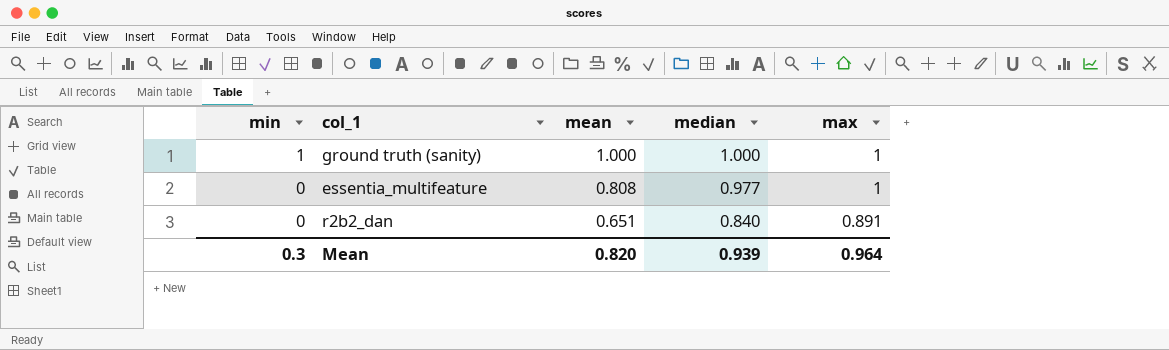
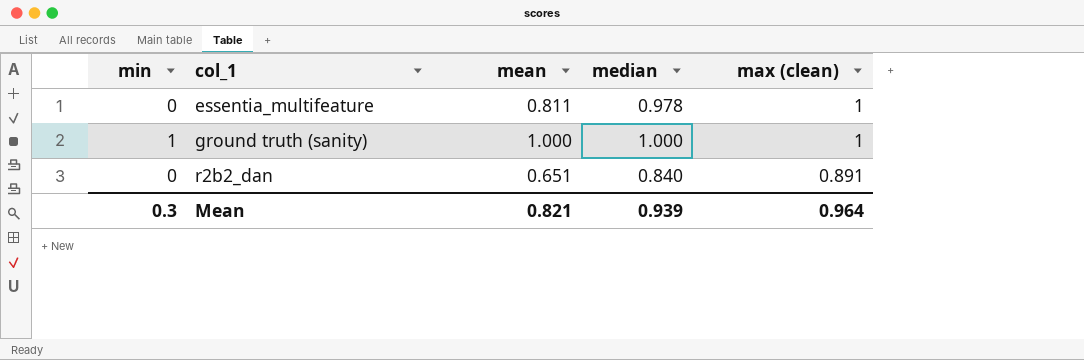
row order: min descending -> col_1 ascending
column name: max -> max (clean)
essentia_multifeature | mean: 0.808 -> 0.811
essentia_multifeature | median: 0.977 -> 0.978
Mean | mean: 0.820 -> 0.821

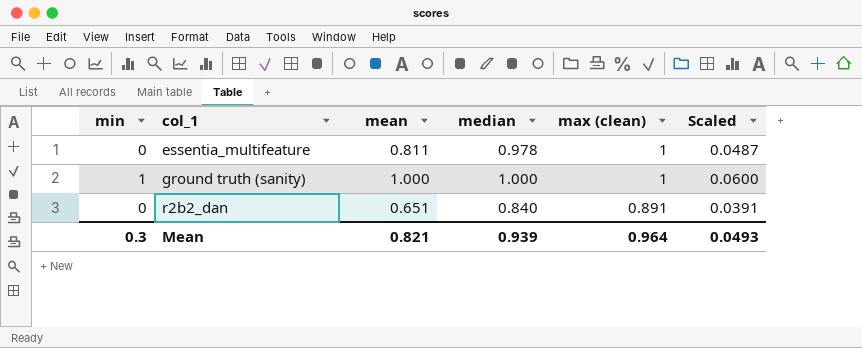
column Scaled | formula: none -> [mean] * 0.06

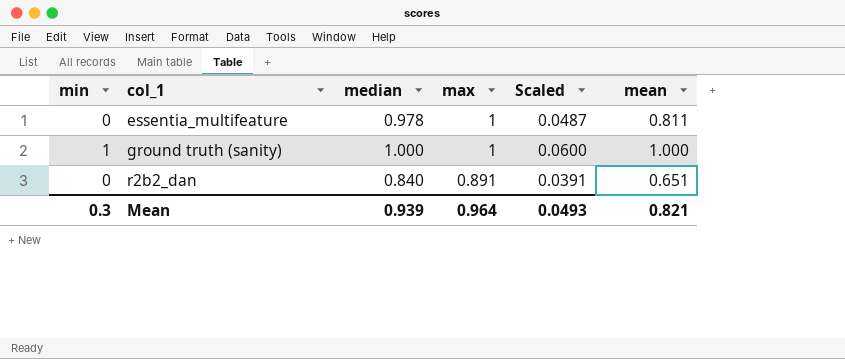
column name: max (clean) -> max
column mean | position: 3 -> 6

